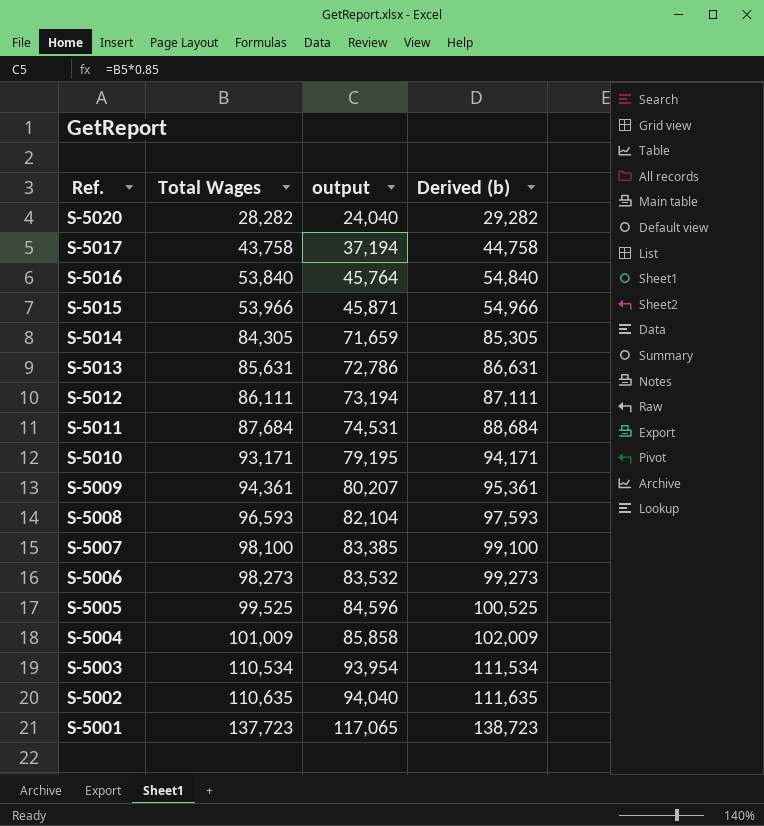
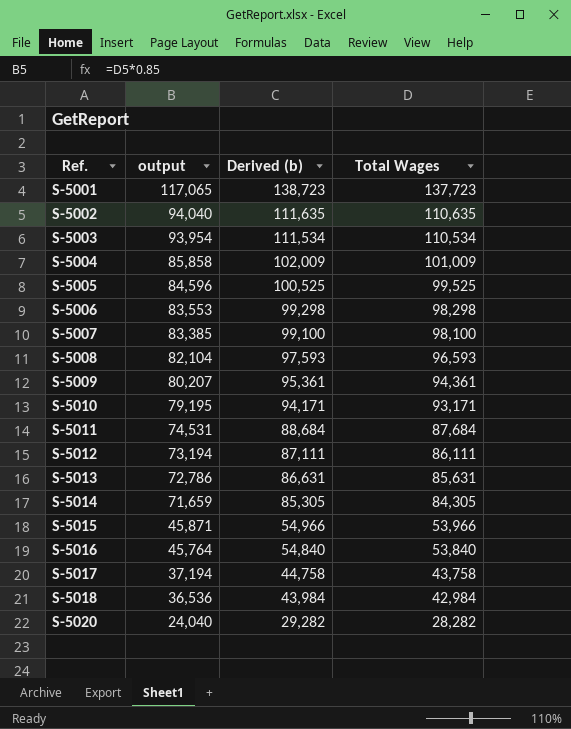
row order: Ref. descending -> Ref. ascending
column Total Wages | position: 2 -> 4
S-5006 | output: 83,532 -> 83,553
S-5006 | Derived (b): 99,273 -> 99,298
S-5006 | Total Wages: 98,273 -> 98,298
row S-5018: none -> 36,536 | 43,984 | 42,984

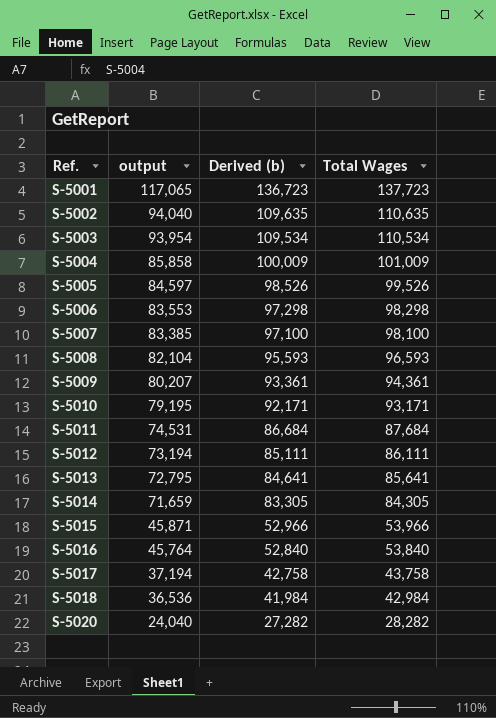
column Derived (b) | formula: [Total Wages] + 1000 -> [Total Wages] - 1000
S-5005 | output: 84,596 -> 84,597
S-5005 | Total Wages: 99,525 -> 99,526
S-5013 | output: 72,786 -> 72,795
S-5013 | Total Wages: 85,631 -> 85,641

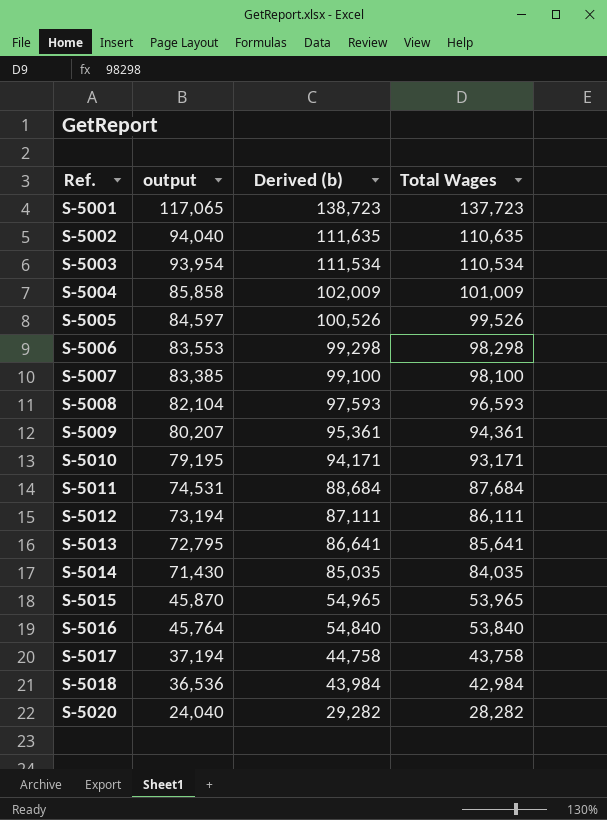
column Derived (b) | formula: [Total Wages] - 1000 -> [Total Wages] + 1000
S-5014 | output: 71,659 -> 71,430
S-5014 | Total Wages: 84,305 -> 84,035
S-5015 | output: 45,871 -> 45,870
S-5015 | Total Wages: 53,966 -> 53,965

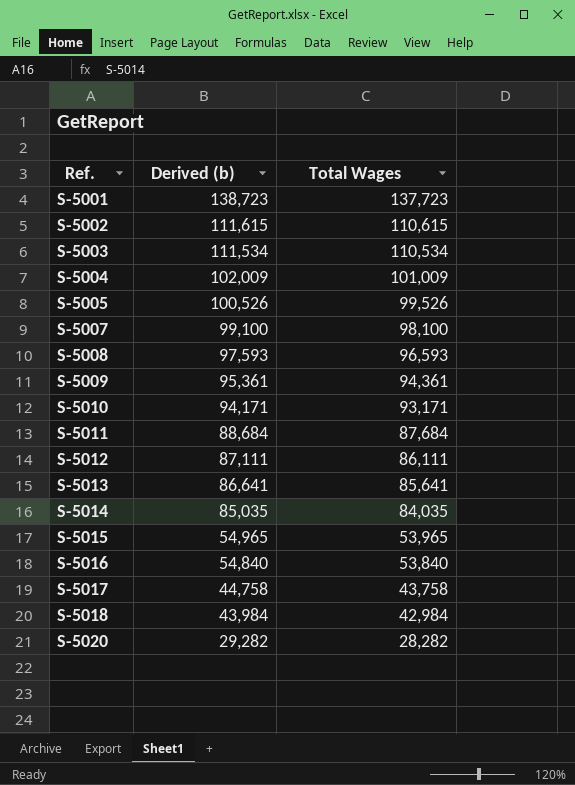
column output | formula: [Total Wages] * 0.85 -> none
row S-5006: 83,553 | 99,298 | 98,298 -> none
S-5002 | Derived (b): 111,635 -> 111,615
S-5002 | Total Wages: 110,635 -> 110,615

